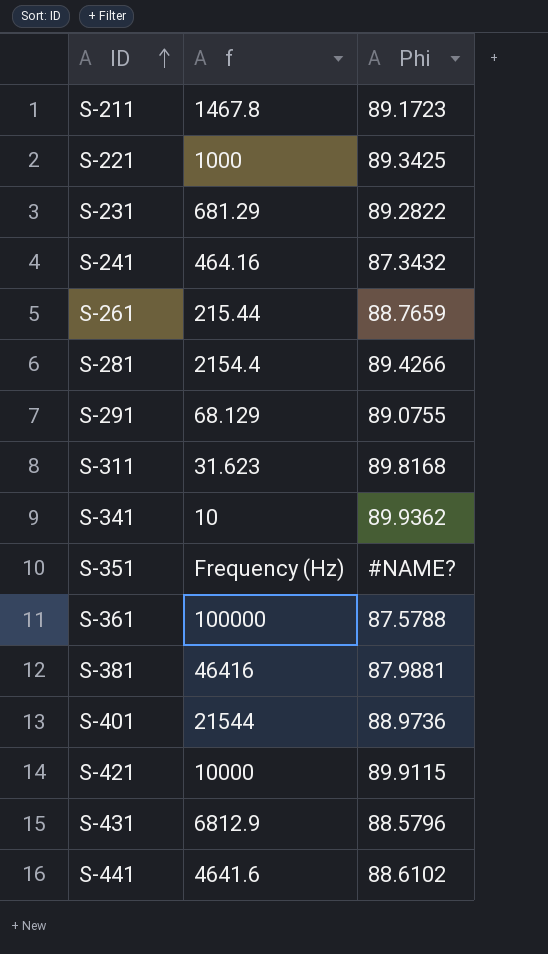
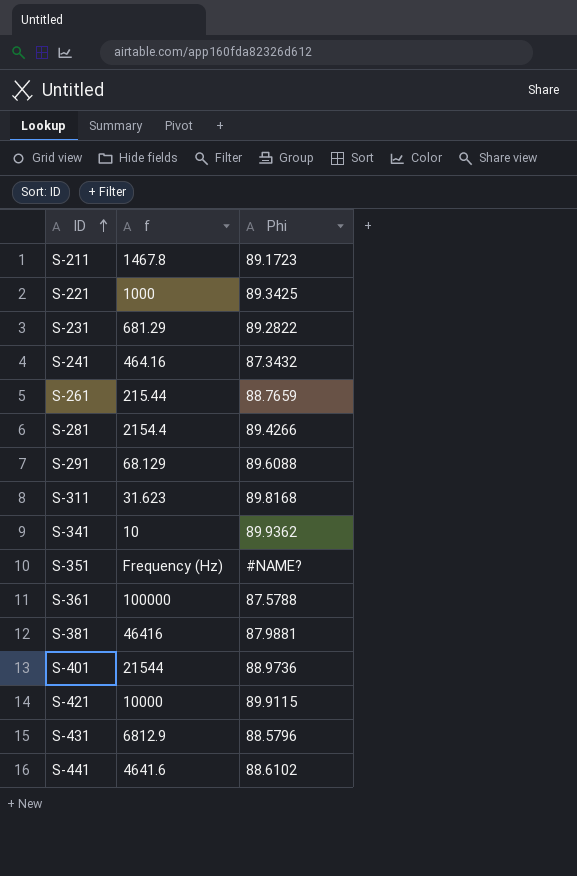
S-291 | Phi: 89.0755 -> 89.6088

